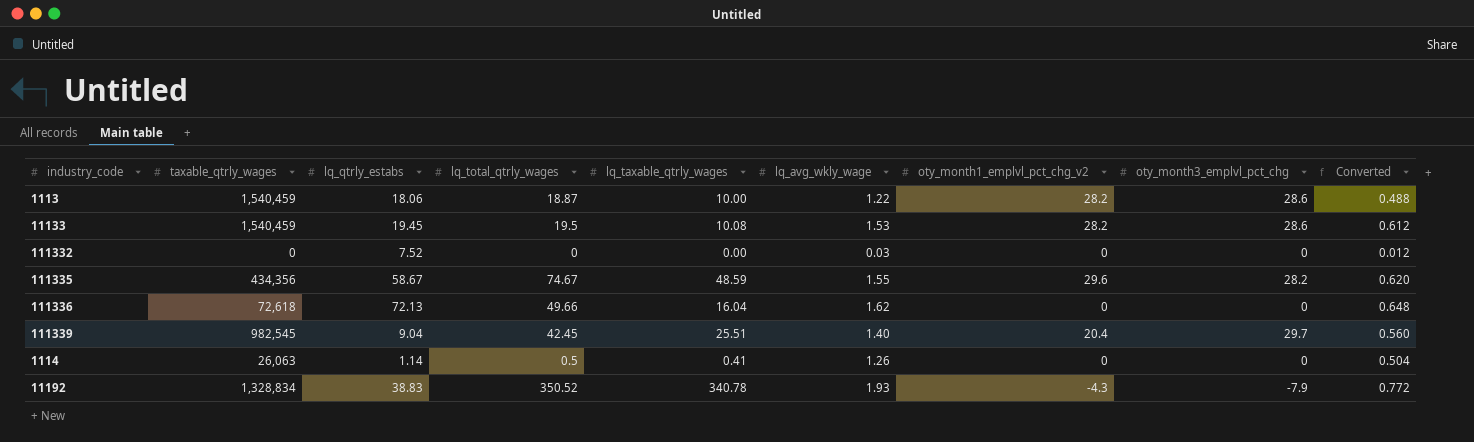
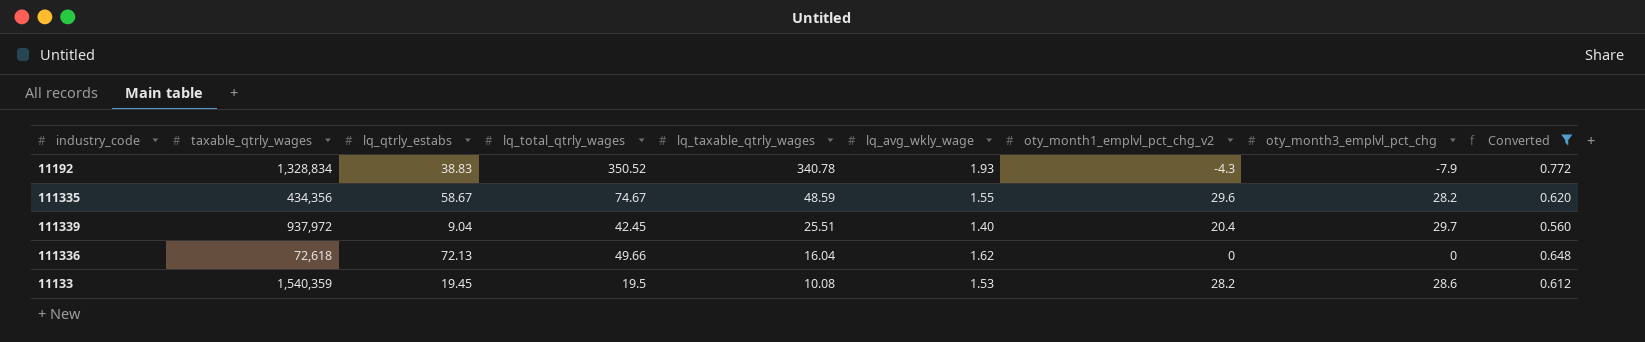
filter: none -> Converted >= 0.560
row order: none -> lq_taxable_qtrly_wages descending
111339 | taxable_qtrly_wages: 982,545 -> 937,972
11133 | taxable_qtrly_wages: 1,540,459 -> 1,540,359

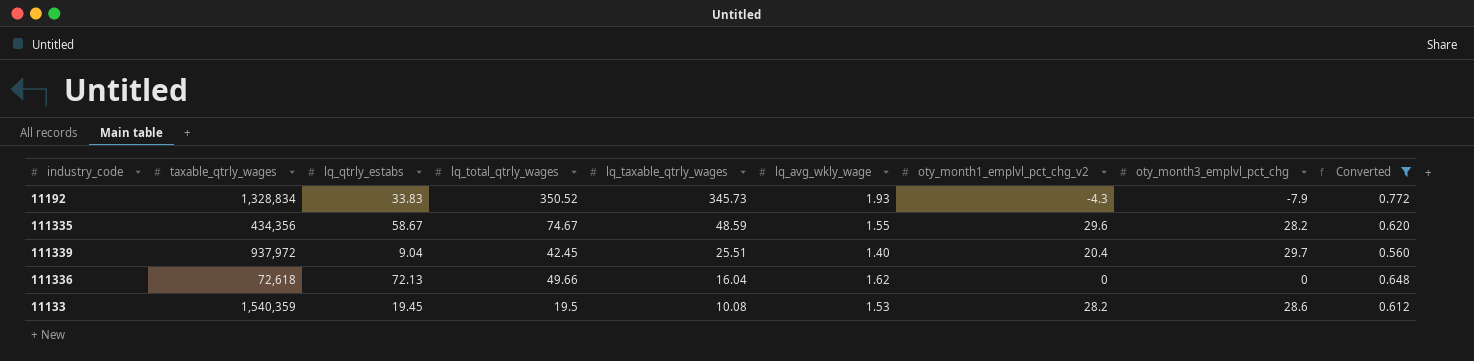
11192 | lq_qtrly_estabs: 38.83 -> 33.83
11192 | lq_taxable_qtrly_wages: 340.78 -> 345.73

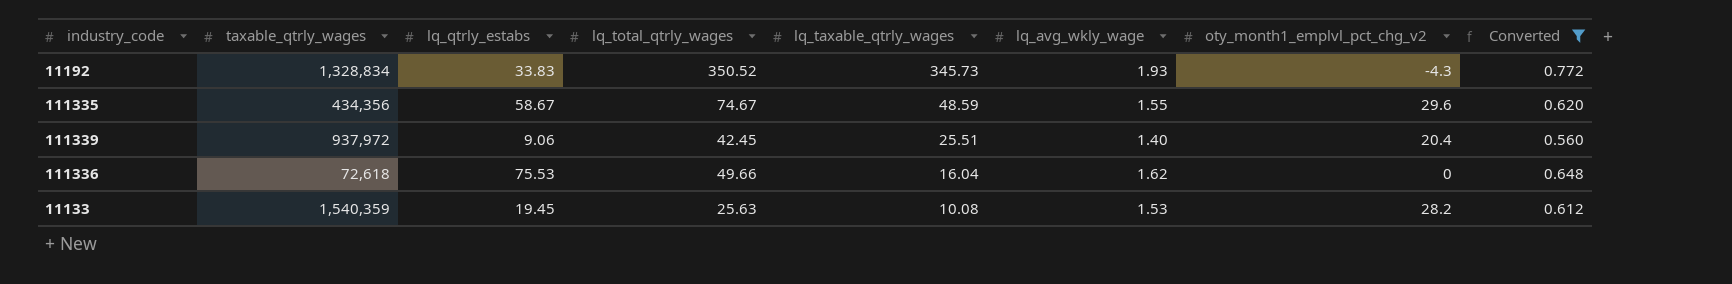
column oty_month3_emplvl_pct_chg | position: 8 -> none
111339 | lq_qtrly_estabs: 9.04 -> 9.06
111336 | lq_qtrly_estabs: 72.13 -> 75.53
11133 | lq_total_qtrly_wages: 19.5 -> 25.63

